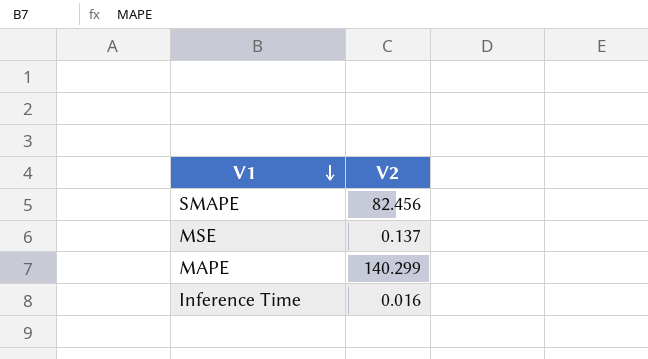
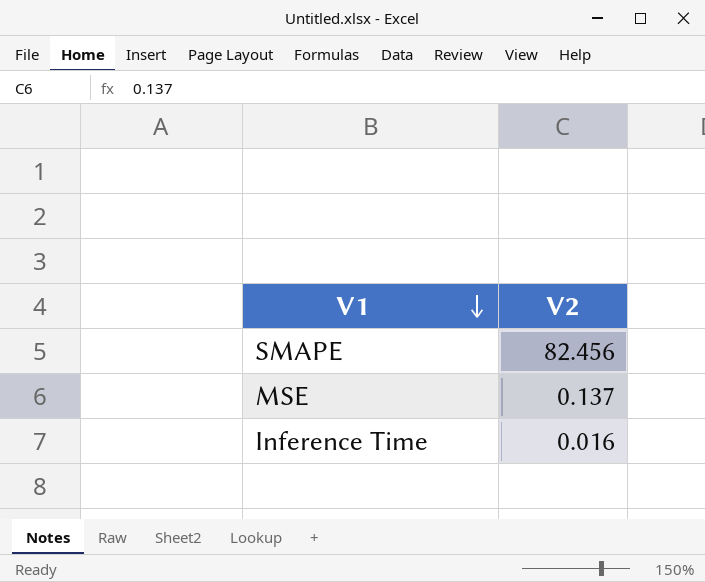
row MAPE: 140.299 -> none

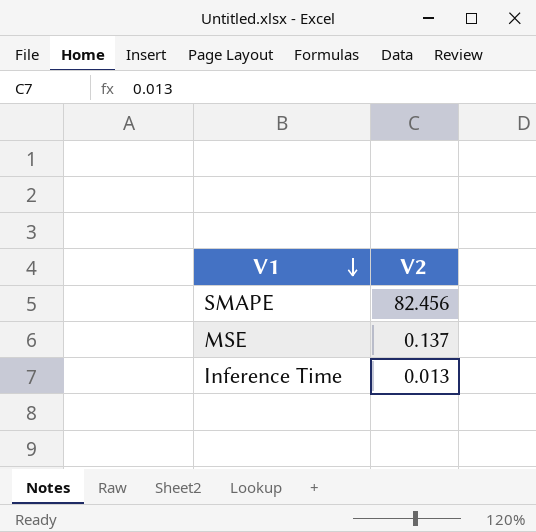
Inference Time | V2: 0.016 -> 0.013

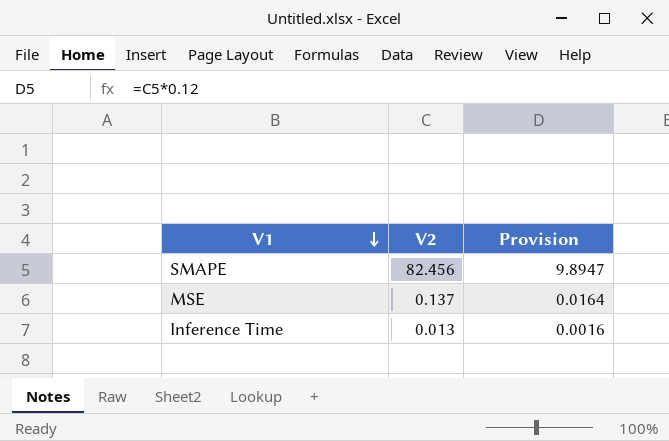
column Provision | formula: none -> [V2] * 0.12

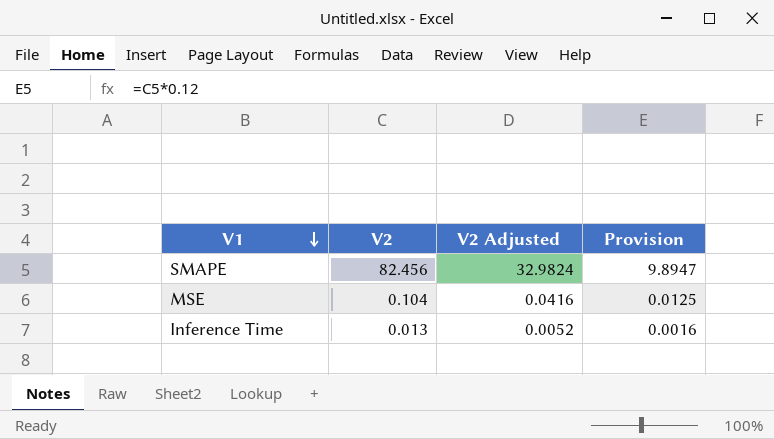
column V2 Adjusted | formula: none -> [V2] * 0.4
MSE | V2: 0.137 -> 0.104
MSE | Provision: 0.0164 -> 0.0125

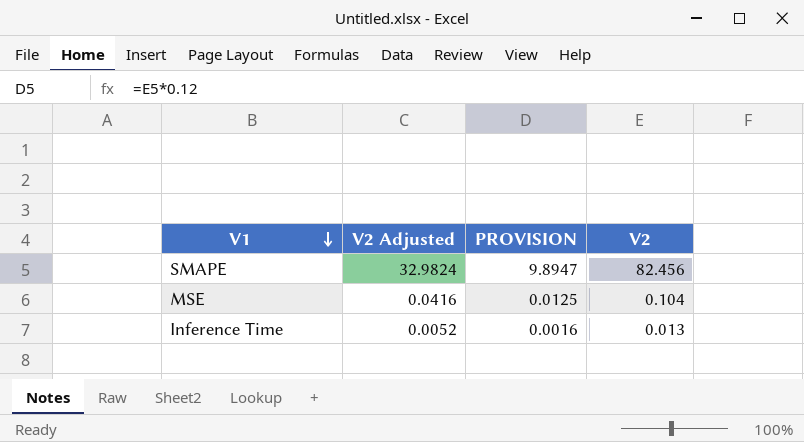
column name: Provision -> PROVISION
column V2 | position: 2 -> 4

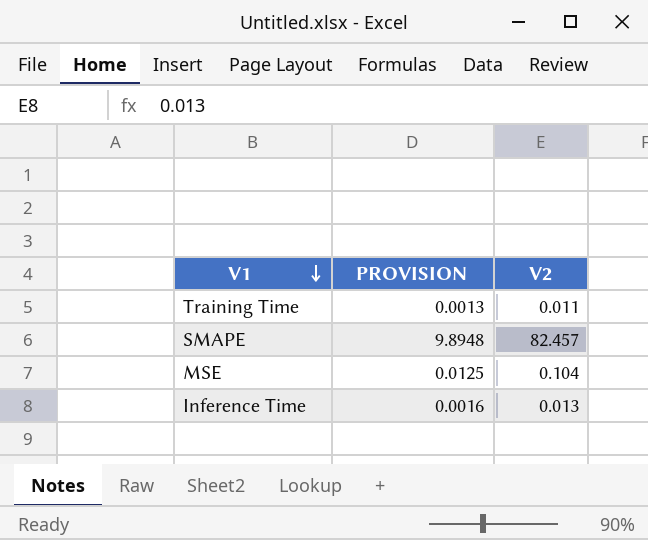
column V2 Adjusted | formula: [V2] * 0.4 -> none
row Training Time: none -> 0.0013 | 0.011
SMAPE | PROVISION: 9.8947 -> 9.8948
SMAPE | V2: 82.456 -> 82.457

